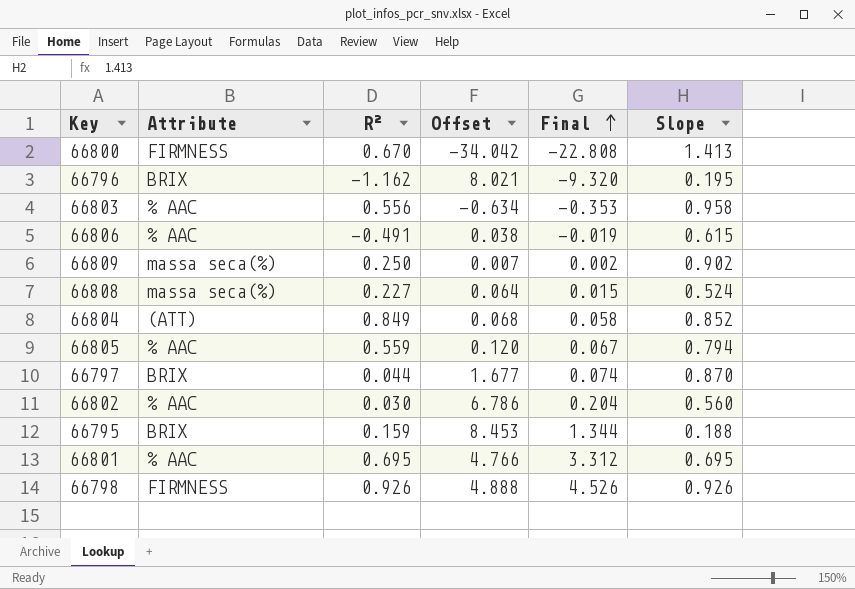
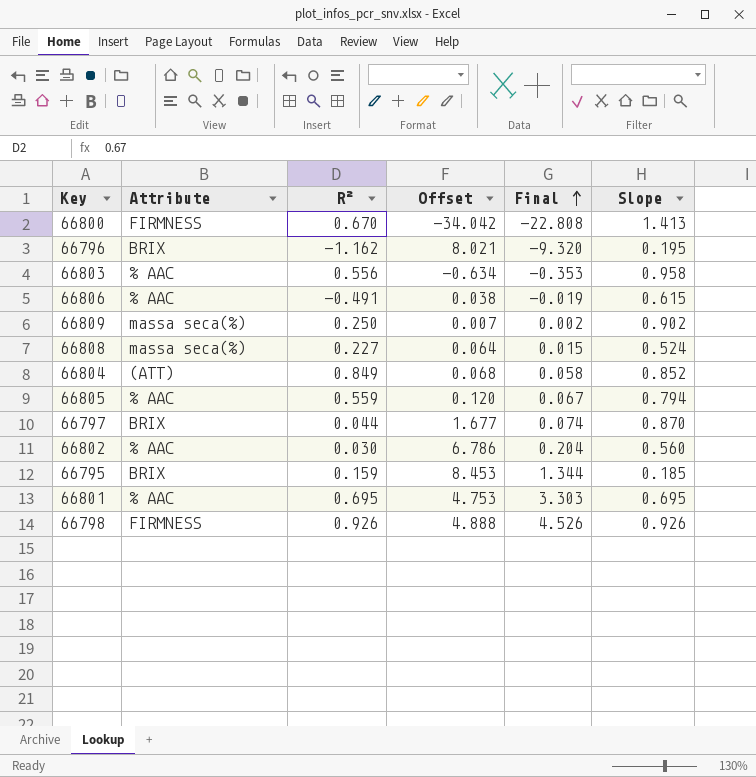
66795 | Slope: 0.188 -> 0.185
66801 | Offset: 4.766 -> 4.753
66801 | Final: 3.312 -> 3.303

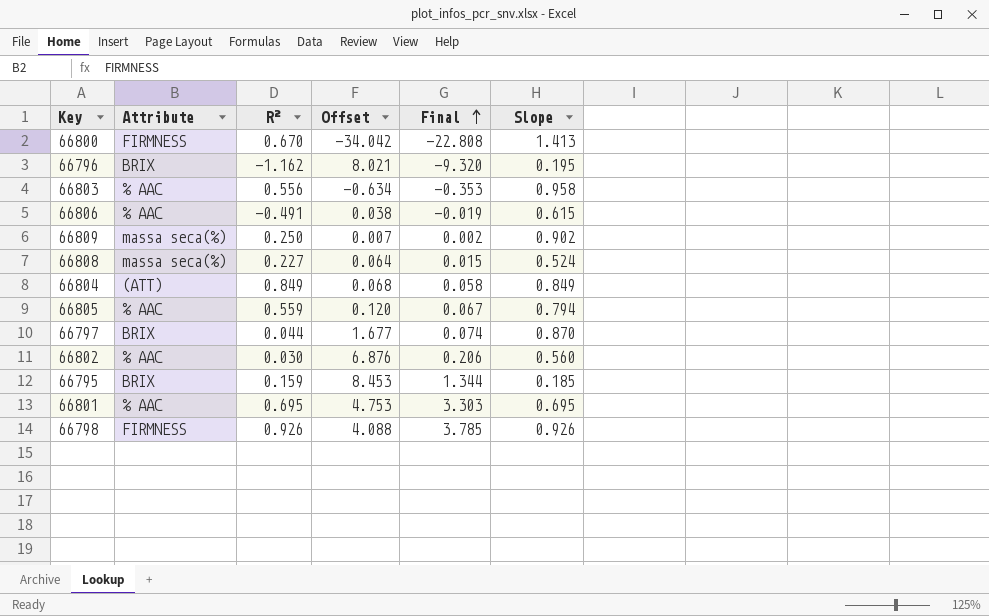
66804 | Slope: 0.852 -> 0.849
66802 | Offset: 6.786 -> 6.876
66802 | Final: 0.204 -> 0.206
66798 | Offset: 4.888 -> 4.088
66798 | Final: 4.526 -> 3.785

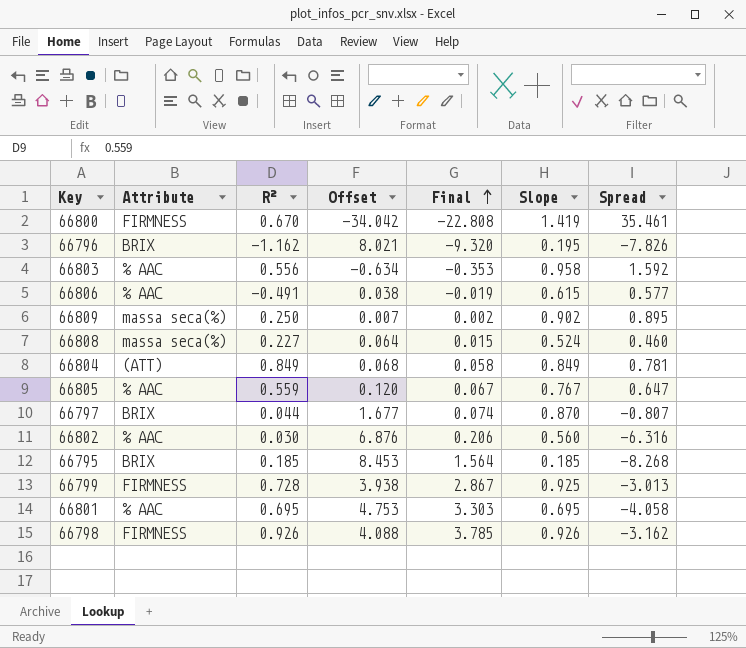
column Spread | formula: none -> [Slope] - [Offset]
66800 | Slope: 1.413 -> 1.419
66805 | Slope: 0.794 -> 0.767
66795 | R²: 0.159 -> 0.185
66795 | Final: 1.344 -> 1.564
row 66799: none -> FIRMNESS | 0.728 | 3.938 | 2.867 | 0.925 | -3.013

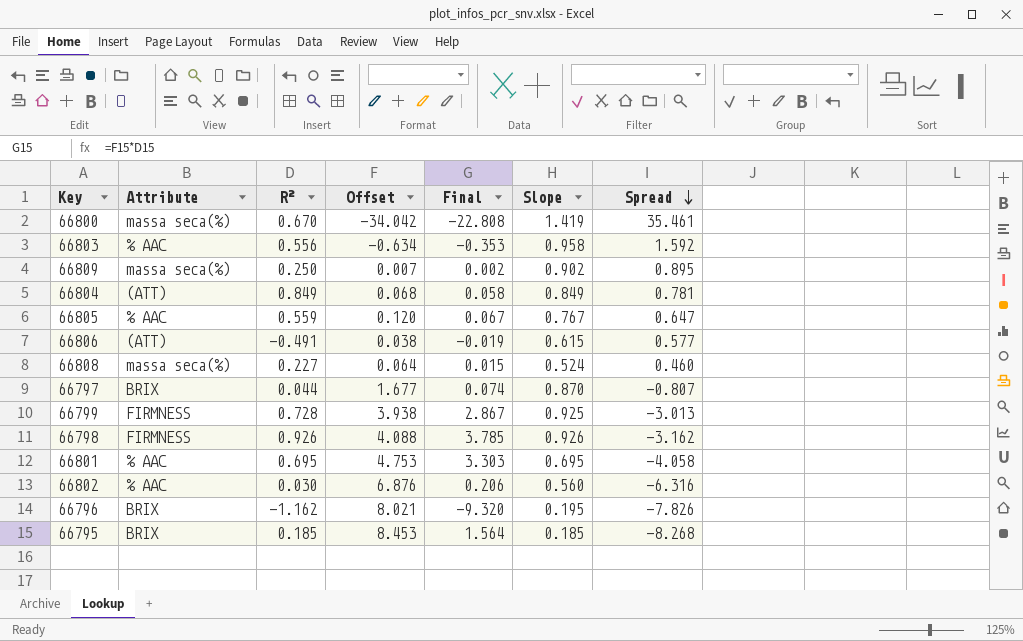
row order: Final ascending -> Spread descending
66800 | Attribute: FIRMNESS -> massa seca(%)
66806 | Attribute: % AAC -> (ATT)

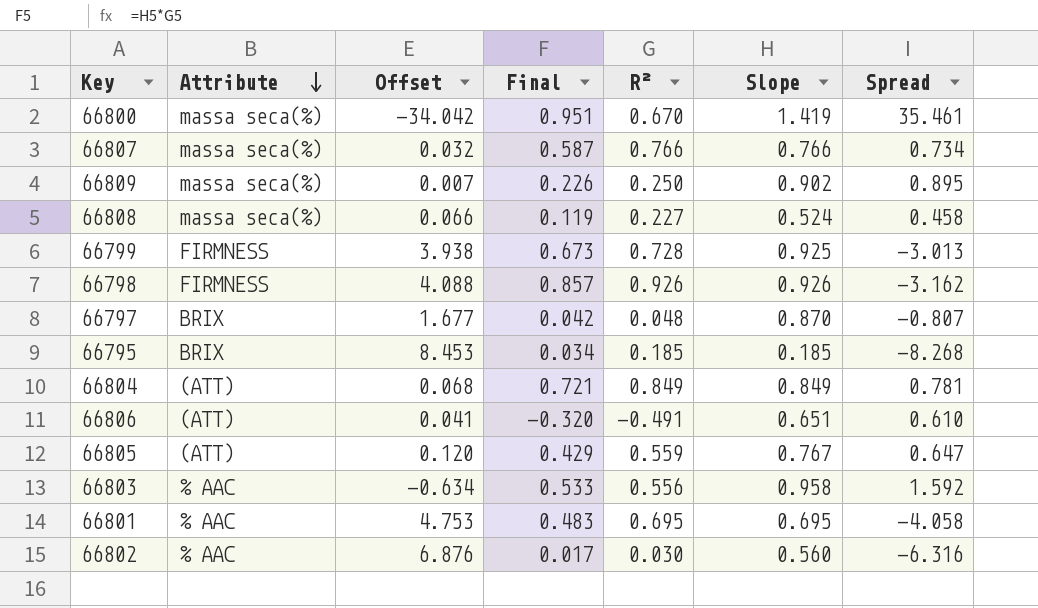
row order: Spread descending -> Attribute descending
column Final | formula: [R²] * [Offset] -> [R²] * [Slope]
column R² | position: 3 -> 5
row 66796: BRIX | -1.162 | 8.021 | -9.320 | 0.195 | -7.826 -> none
row 66807: none -> massa seca(%) | 0.032 | 0.587 | 0.766 | 0.766 | 0.734
66808 | Offset: 0.064 -> 0.066
66808 | Spread: 0.460 -> 0.458
66797 | R²: 0.044 -> 0.048
66806 | Offset: 0.038 -> 0.041
66806 | Slope: 0.615 -> 0.651
66806 | Spread: 0.577 -> 0.610
66805 | Attribute: % AAC -> (ATT)

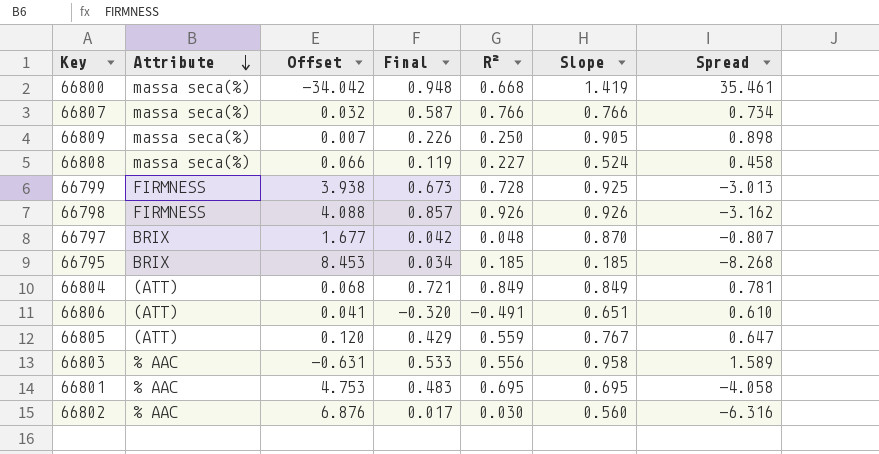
66800 | Final: 0.951 -> 0.948
66800 | R²: 0.670 -> 0.668
66809 | Slope: 0.902 -> 0.905
66809 | Spread: 0.895 -> 0.898
66803 | Offset: -0.634 -> -0.631
66803 | Spread: 1.592 -> 1.589

